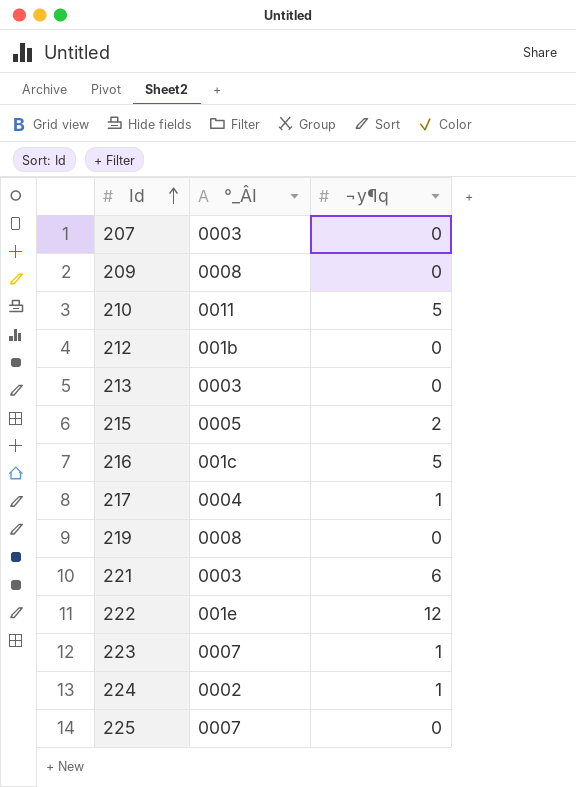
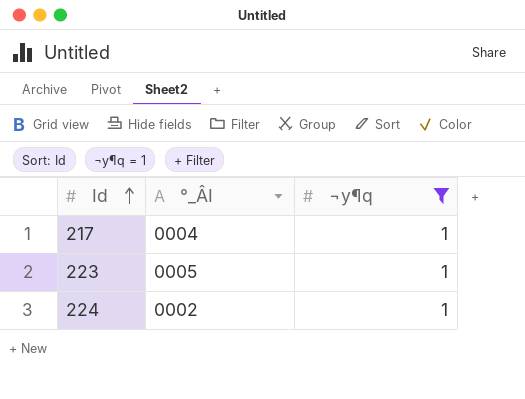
filter: none -> ¬y¶q = 1
223 | °_ÂI: 0007 -> 0005

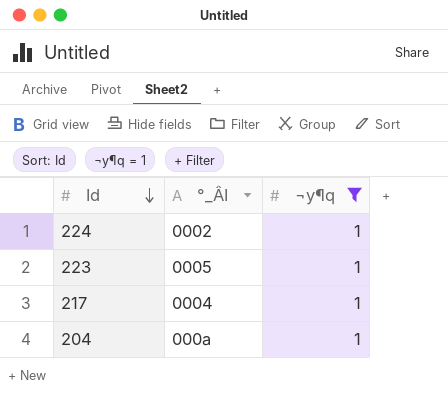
row order: Id ascending -> Id descending
row 204: none -> 000a | 1

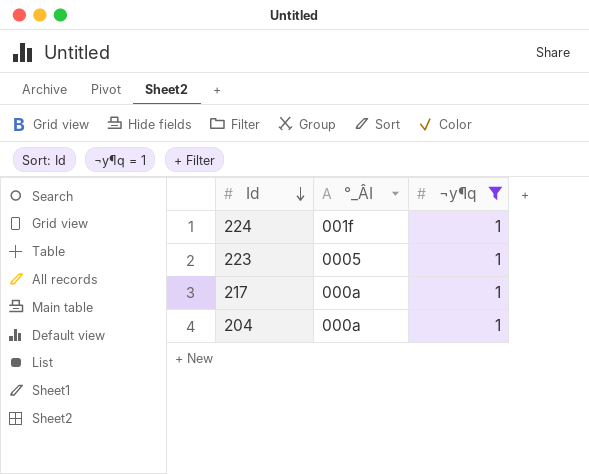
224 | °_ÂI: 0002 -> 001f
217 | °_ÂI: 0004 -> 000a

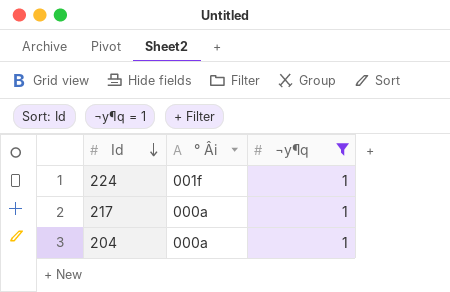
column name: °_ÂI -> ° Âi
row 223: 0005 | 1 -> none

